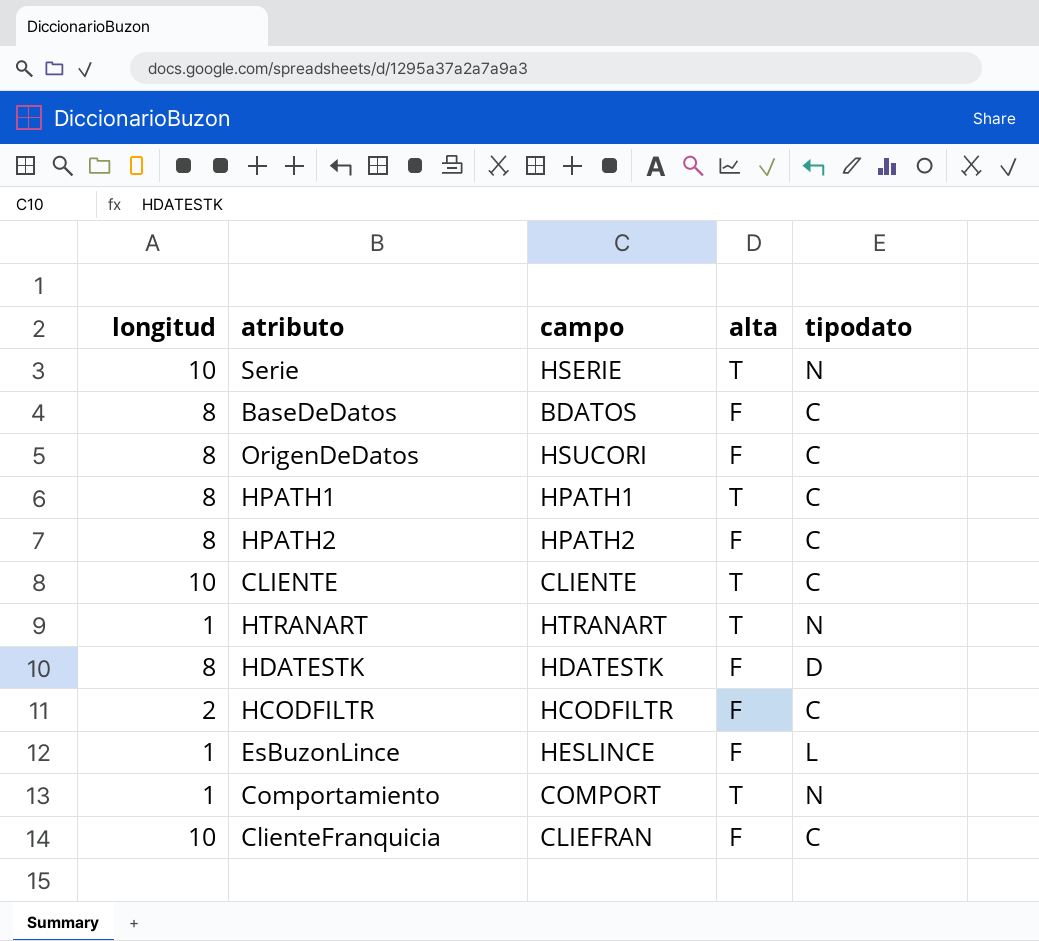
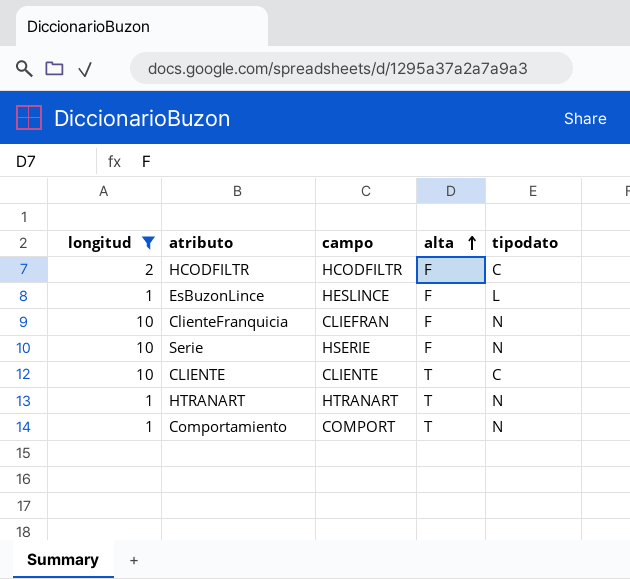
filter: none -> longitud != 8
row order: none -> alta ascending
ClienteFranquicia | tipodato: C -> N
Serie | alta: T -> F

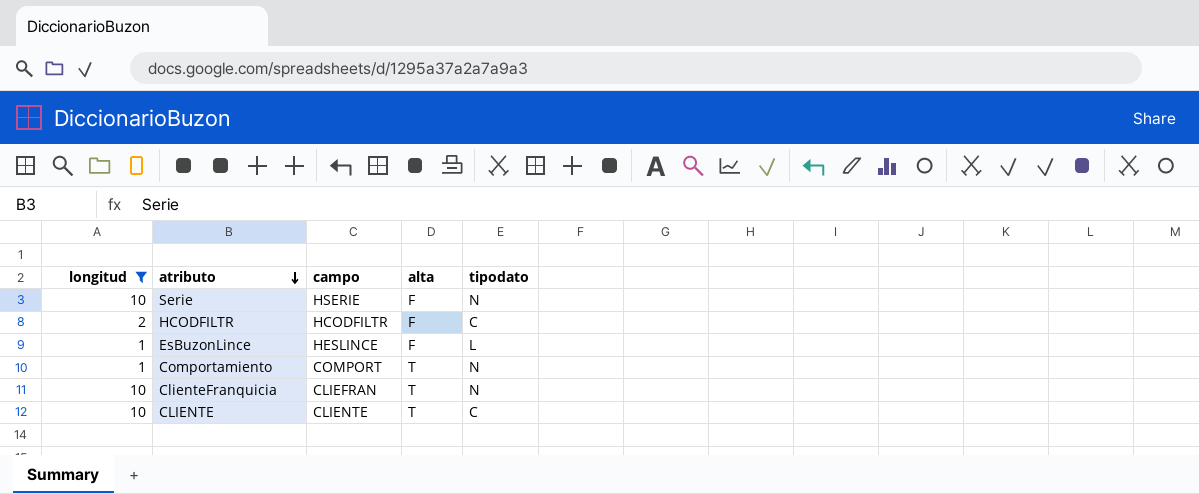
row order: alta ascending -> atributo descending
row HTRANART: 1 | HTRANART | T | N -> none
ClienteFranquicia | alta: F -> T

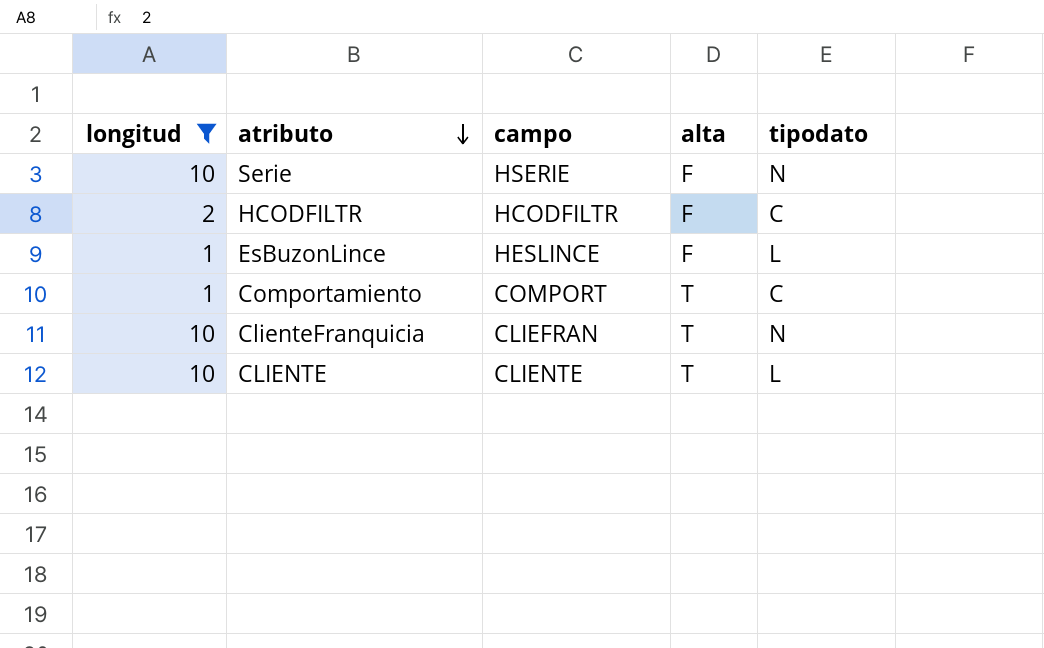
Comportamiento | tipodato: N -> C
CLIENTE | tipodato: C -> L

